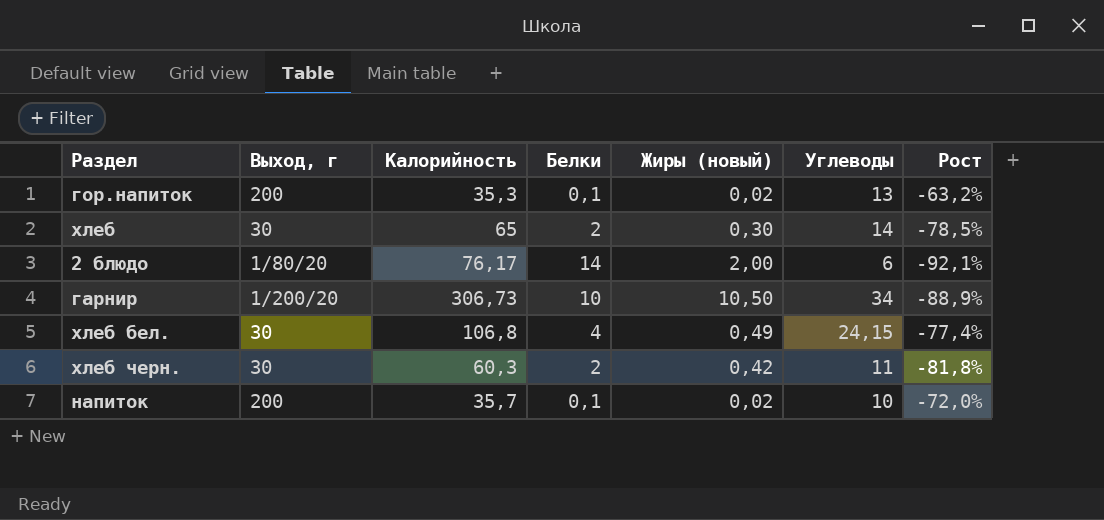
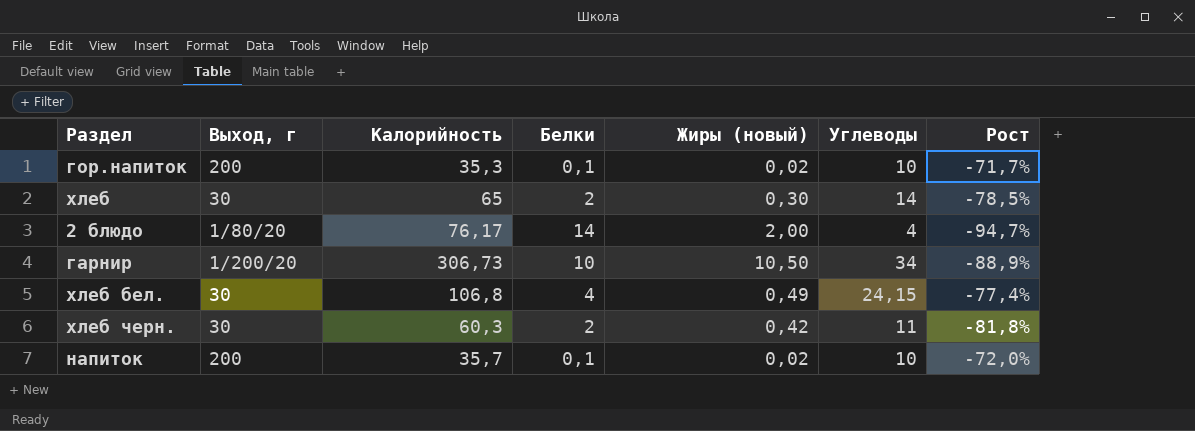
гор.напиток | Углеводы: 13 -> 10
гор.напиток | Рост: -63,2% -> -71,7%
2 блюдо | Углеводы: 6 -> 4
2 блюдо | Рост: -92,1% -> -94,7%

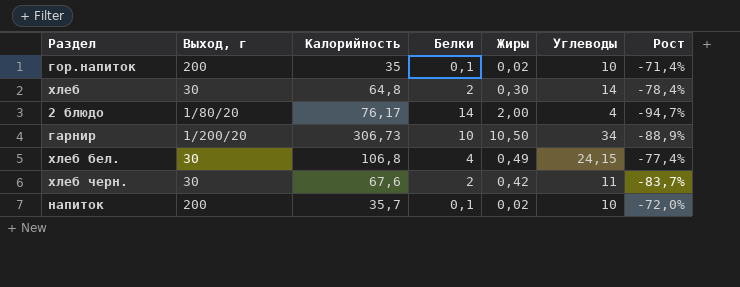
column name: Жиры (новый) -> Жиры
гор.напиток | Калорийность: 35,3 -> 35
гор.напиток | Рост: -71,7% -> -71,4%
хлеб | Калорийность: 65 -> 64,8
хлеб | Рост: -78,5% -> -78,4%
хлеб черн. | Калорийность: 60,3 -> 67,6
хлеб черн. | Рост: -81,8% -> -83,7%

